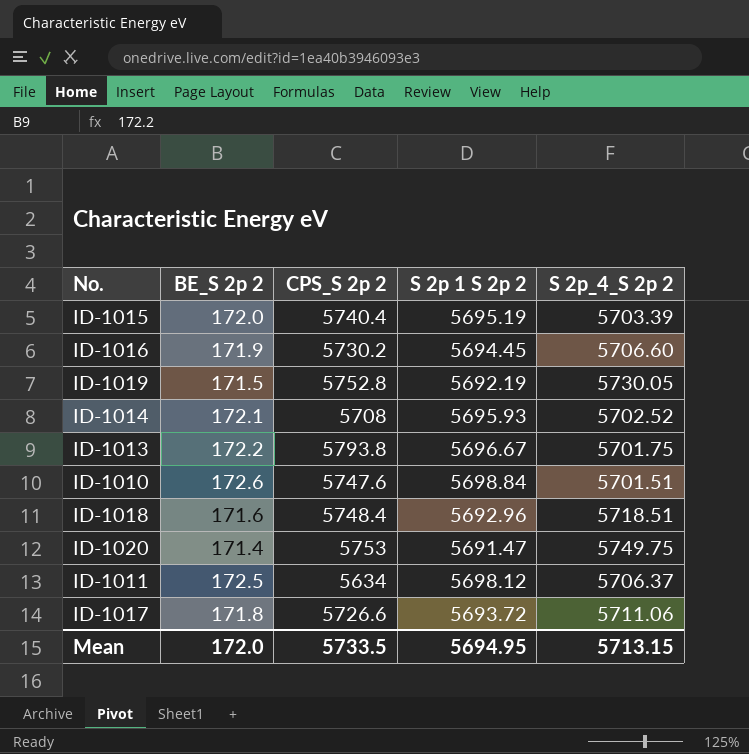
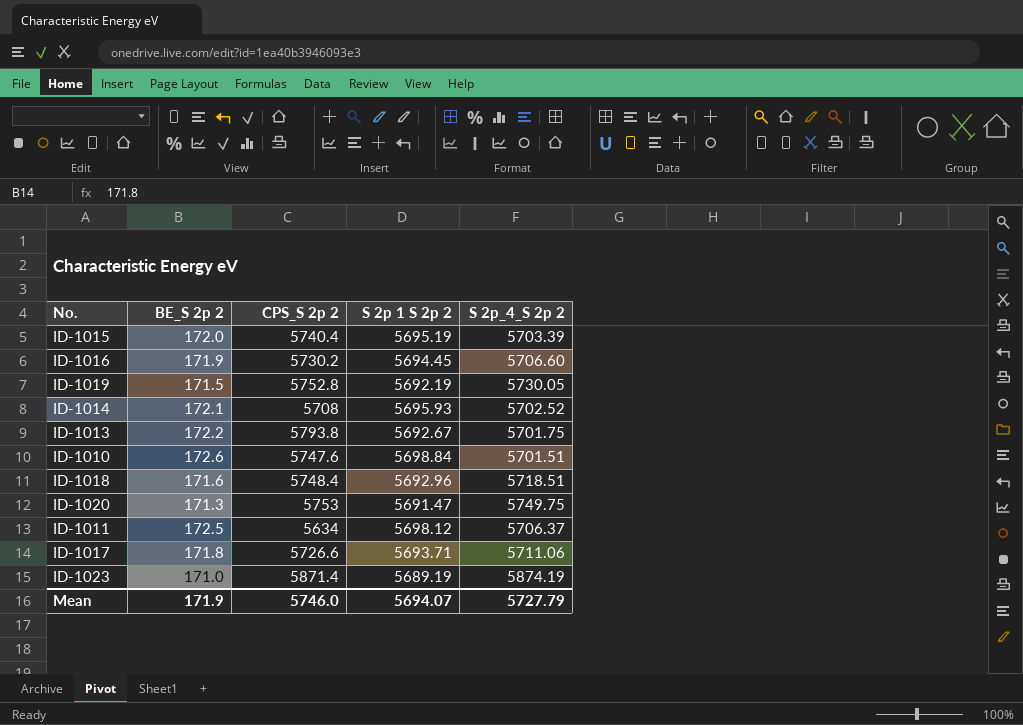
ID-1013 | S 2p 1 S 2p 2: 5696.67 -> 5692.67
ID-1020 | BE_S 2p 2: 171.4 -> 171.3
ID-1017 | S 2p 1 S 2p 2: 5693.72 -> 5693.71
row ID-1023: none -> 171.0 | 5871.4 | 5689.19 | 5874.19
Mean | BE_S 2p 2: 172.0 -> 171.9
Mean | CPS_S 2p 2: 5733.5 -> 5746.0
Mean | S 2p 1 S 2p 2: 5694.95 -> 5694.07
Mean | S 2p_4_S 2p 2: 5713.15 -> 5727.79

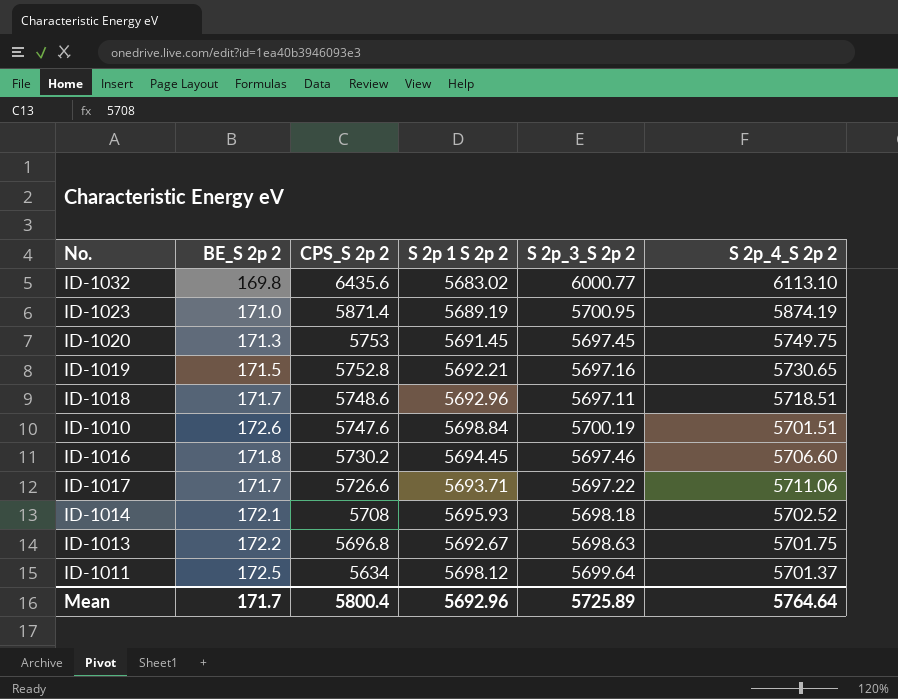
row order: none -> CPS_S 2p 2 descending
column S 2p_3_S 2p 2 | position: none -> 5
row ID-1015: 172.0 | 5740.4 | 5695.19 | 5703.39 -> none
row ID-1032: none -> 169.8 | 6435.6 | 5683.02 | 6000.77 | 6113.10
ID-1020 | S 2p 1 S 2p 2: 5691.47 -> 5691.45
ID-1019 | S 2p 1 S 2p 2: 5692.19 -> 5692.21
ID-1019 | S 2p_4_S 2p 2: 5730.05 -> 5730.65
ID-1018 | BE_S 2p 2: 171.6 -> 171.7
ID-1018 | CPS_S 2p 2: 5748.4 -> 5748.6
ID-1016 | BE_S 2p 2: 171.9 -> 171.8
ID-1017 | BE_S 2p 2: 171.8 -> 171.7
ID-1013 | CPS_S 2p 2: 5793.8 -> 5696.8
ID-1011 | S 2p_4_S 2p 2: 5706.37 -> 5701.37
Mean | BE_S 2p 2: 171.9 -> 171.7
Mean | CPS_S 2p 2: 5746.0 -> 5800.4
Mean | S 2p 1 S 2p 2: 5694.07 -> 5692.96
Mean | S 2p_4_S 2p 2: 5727.79 -> 5764.64

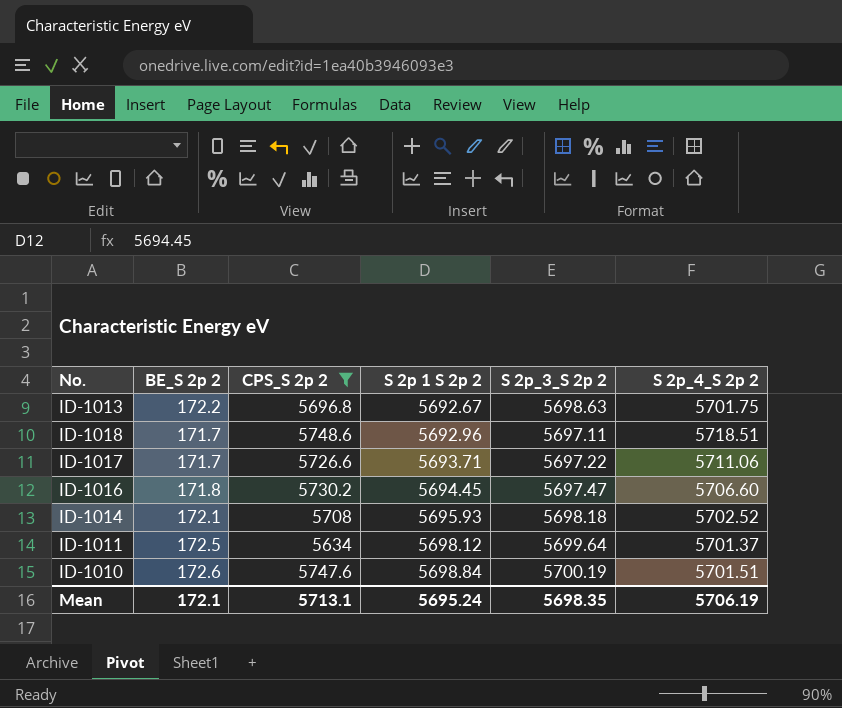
filter: none -> CPS_S 2p 2 <= 5748.6
row order: CPS_S 2p 2 descending -> S 2p 1 S 2p 2 ascending
ID-1016 | S 2p_3_S 2p 2: 5697.46 -> 5697.47
Mean | BE_S 2p 2: 171.7 -> 172.1
Mean | CPS_S 2p 2: 5800.4 -> 5713.1
Mean | S 2p 1 S 2p 2: 5692.96 -> 5695.24
Mean | S 2p_3_S 2p 2: 5725.89 -> 5698.35
Mean | S 2p_4_S 2p 2: 5764.64 -> 5706.19

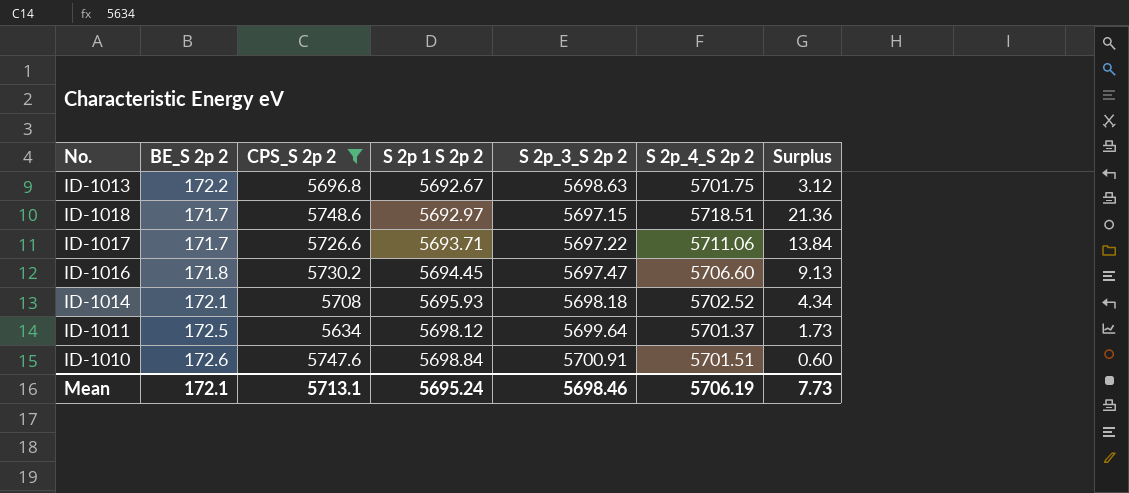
column Surplus | formula: none -> [S 2p_4_S 2p 2] - [S 2p_3_S 2p 2]
ID-1018 | S 2p 1 S 2p 2: 5692.96 -> 5692.97
ID-1018 | S 2p_3_S 2p 2: 5697.11 -> 5697.15
ID-1010 | S 2p_3_S 2p 2: 5700.19 -> 5700.91
Mean | S 2p_3_S 2p 2: 5698.35 -> 5698.46

